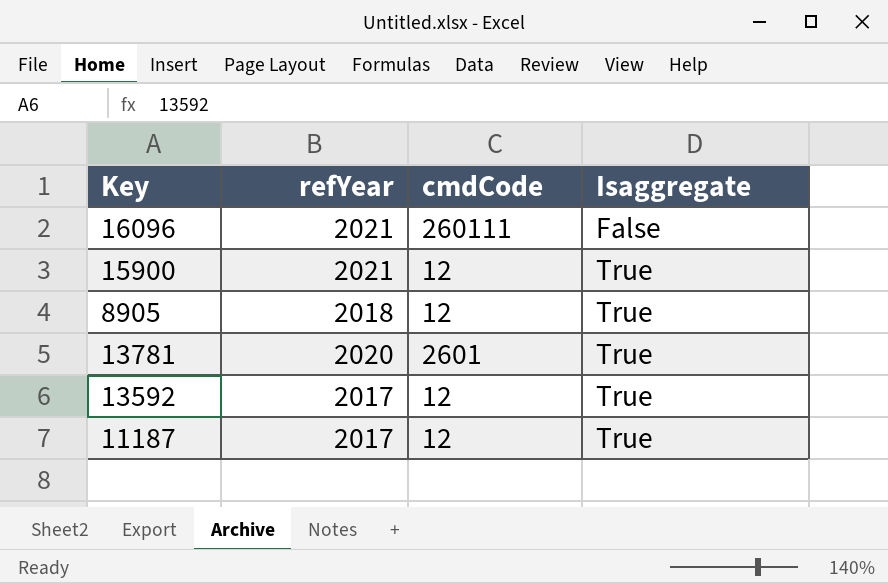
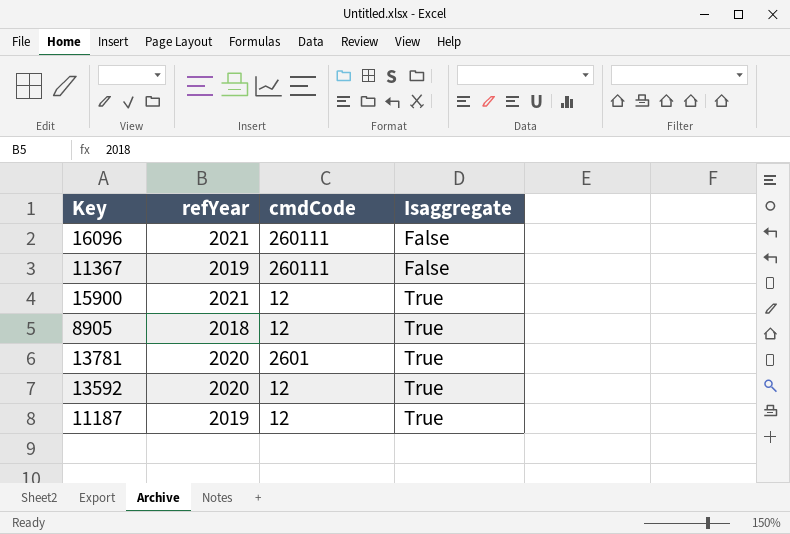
row 11367: none -> 2019 | 260111 | False
13592 | refYear: 2017 -> 2020
11187 | refYear: 2017 -> 2019

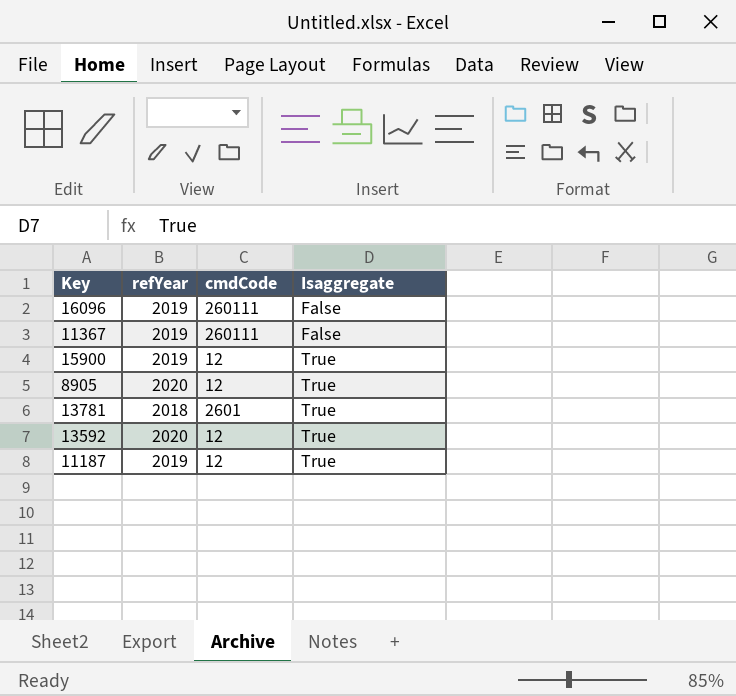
16096 | refYear: 2021 -> 2019
15900 | refYear: 2021 -> 2019
8905 | refYear: 2018 -> 2020
13781 | refYear: 2020 -> 2018

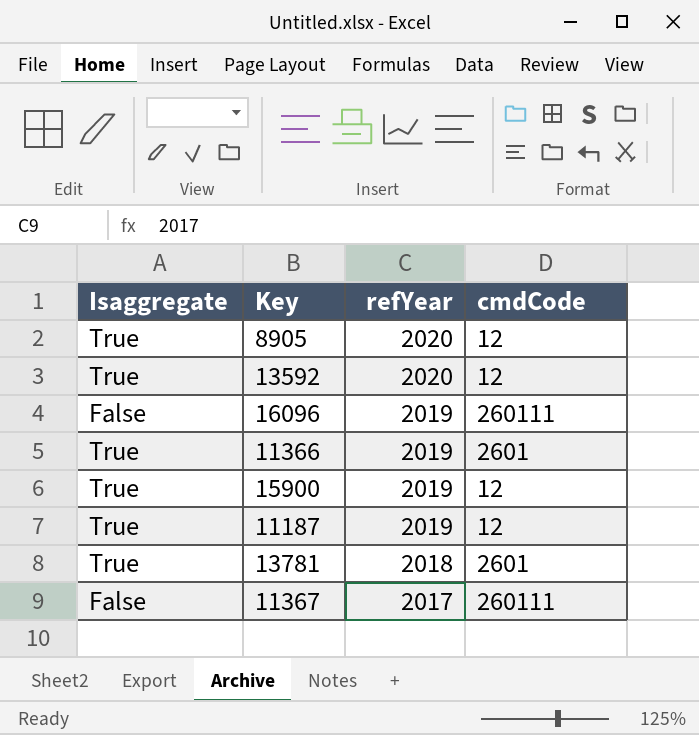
row order: Isaggregate ascending -> refYear descending
column Isaggregate | position: 4 -> 1
row 11366: none -> True | 2019 | 2601
11367 | refYear: 2019 -> 2017

